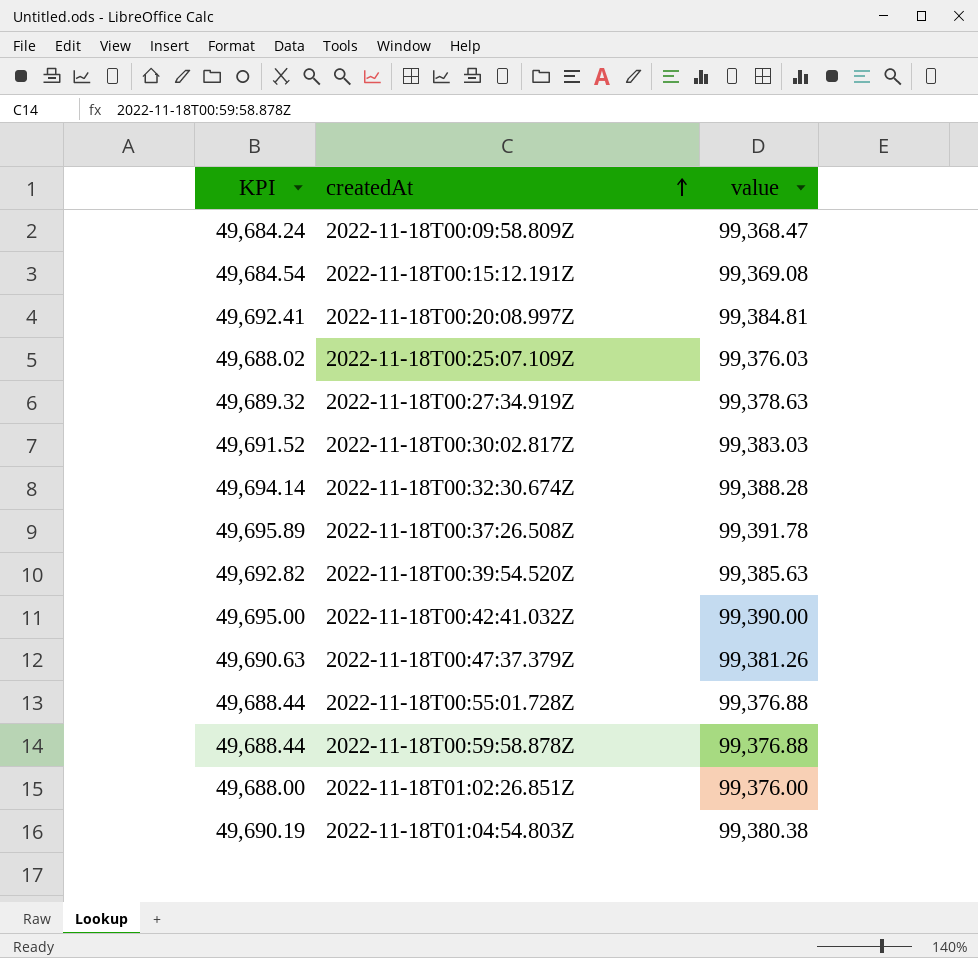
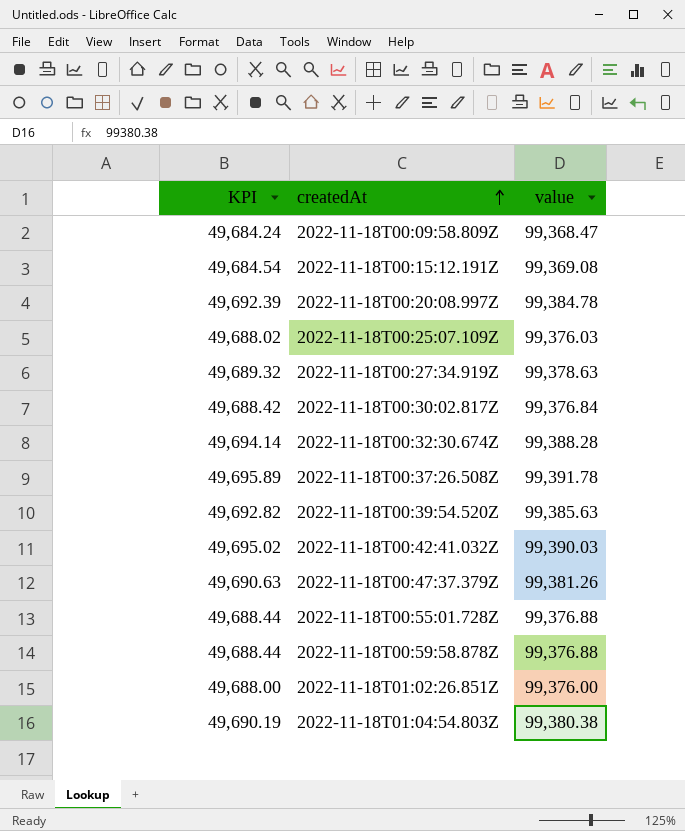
2022-11-18T00:20:08.997Z | KPI: 49,692.41 -> 49,692.39
2022-11-18T00:20:08.997Z | value: 99,384.81 -> 99,384.78
2022-11-18T00:30:02.817Z | KPI: 49,691.52 -> 49,688.42
2022-11-18T00:30:02.817Z | value: 99,383.03 -> 99,376.84
2022-11-18T00:42:41.032Z | KPI: 49,695.00 -> 49,695.02
2022-11-18T00:42:41.032Z | value: 99,390.00 -> 99,390.03

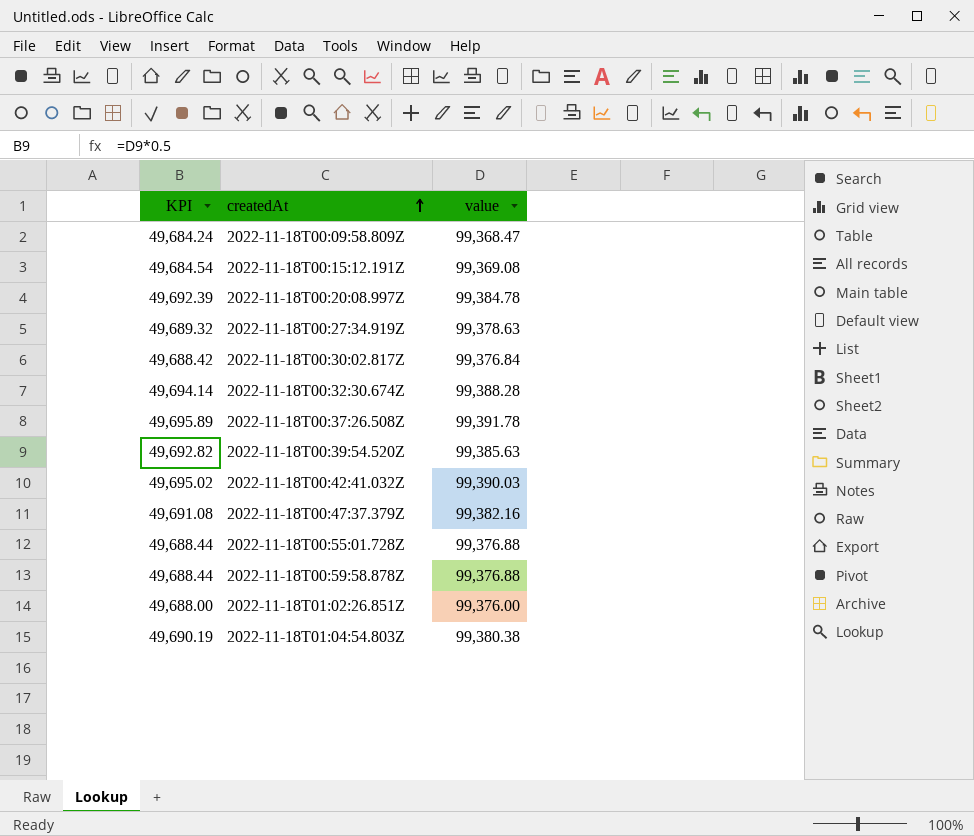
row 2022-11-18T00:25:07.109Z: 49,688.02 | 99,376.03 -> none
2022-11-18T00:47:37.379Z | KPI: 49,690.63 -> 49,691.08
2022-11-18T00:47:37.379Z | value: 99,381.26 -> 99,382.16

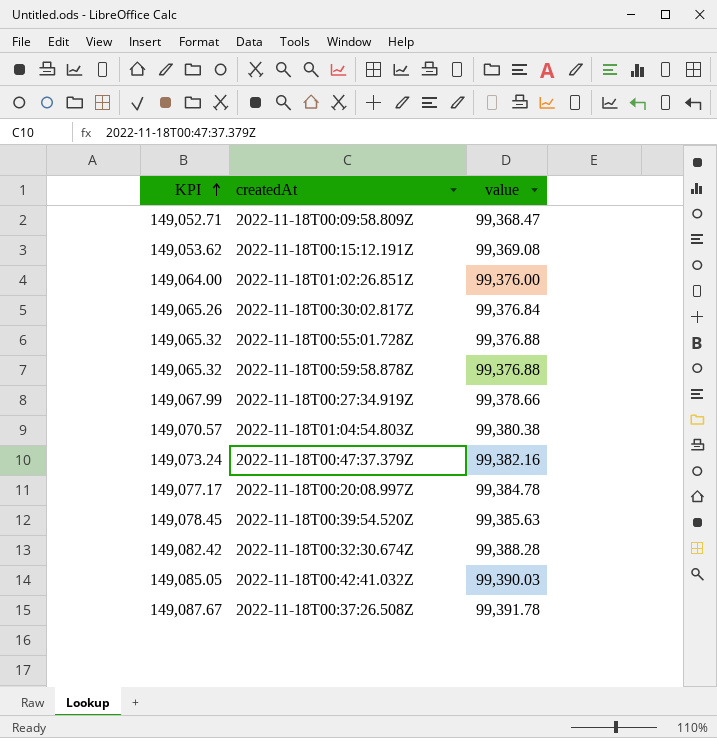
row order: createdAt ascending -> KPI ascending
column KPI | formula: [value] * 0.5 -> [value] * 1.5
2022-11-18T00:27:34.919Z | value: 99,378.63 -> 99,378.66

